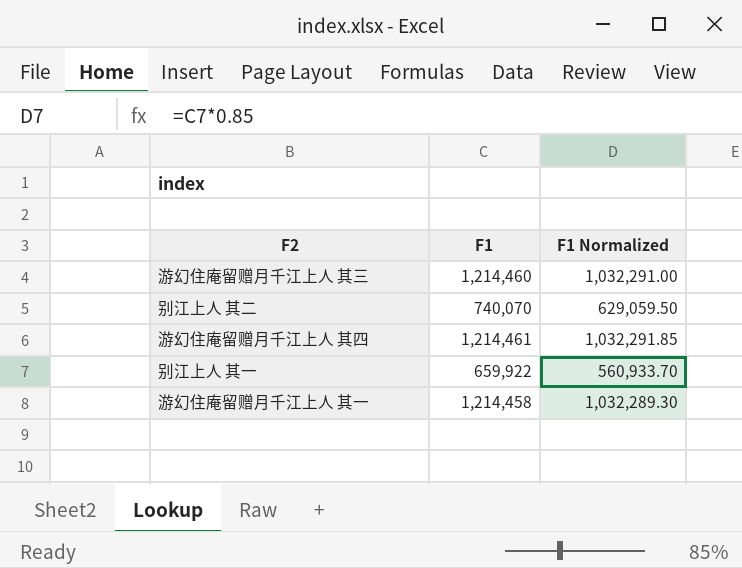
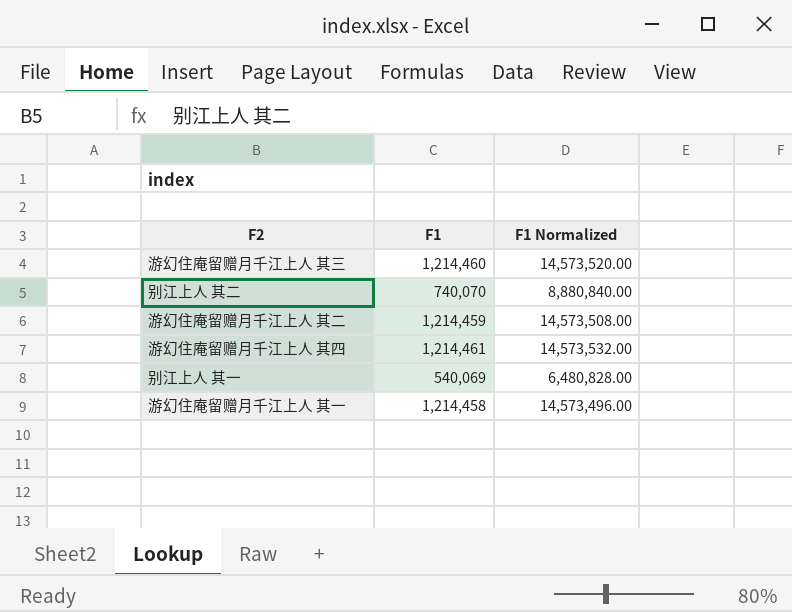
column F1 Normalized | formula: [F1] * 0.85 -> [F1] * 12
row 游幻住庵留赠月千江上人 其二: none -> 1,214,459 | 14,573,508.00
别江上人 其一 | F1: 659,922 -> 540,069

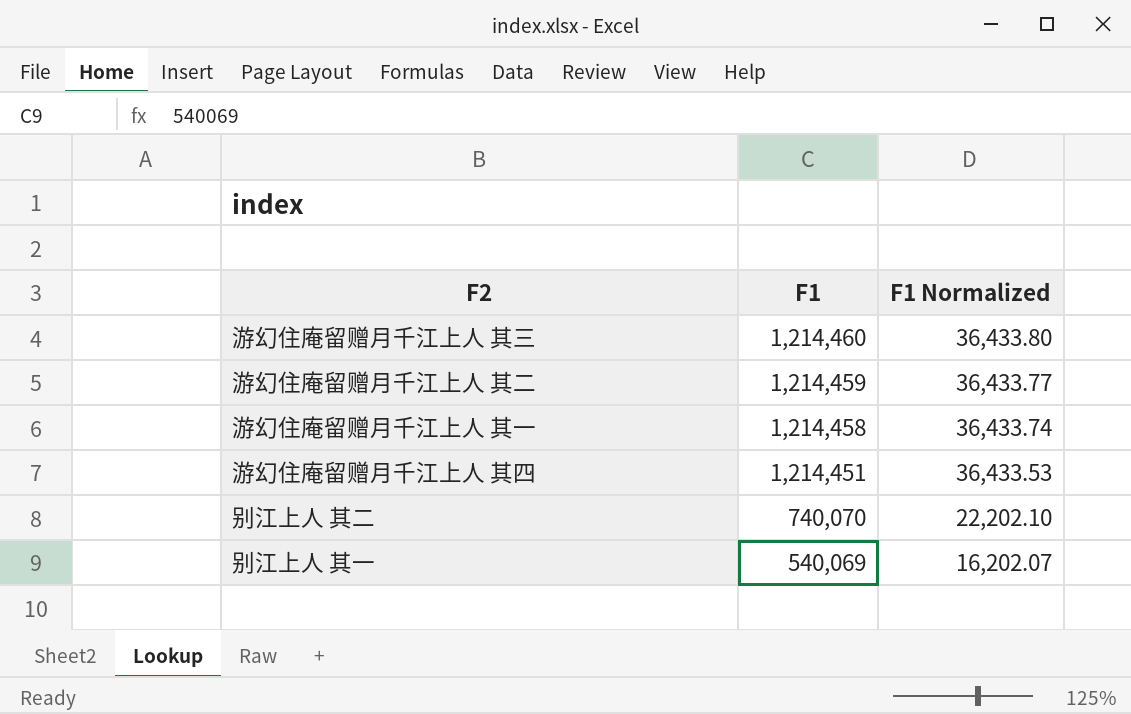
row order: none -> F1 descending
column F1 Normalized | formula: [F1] * 12 -> [F1] * 0.03
游幻住庵留赠月千江上人 其四 | F1: 1,214,461 -> 1,214,451

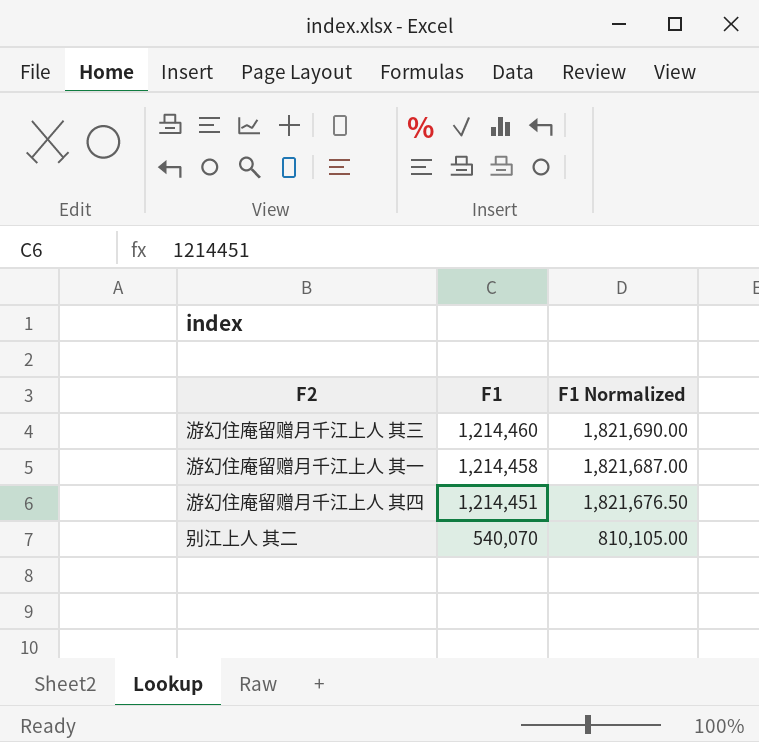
column F1 Normalized | formula: [F1] * 0.03 -> [F1] * 1.5
row 游幻住庵留赠月千江上人 其二: 1,214,459 | 36,433.77 -> none
row 别江上人 其一: 540,069 | 16,202.07 -> none
别江上人 其二 | F1: 740,070 -> 540,070

